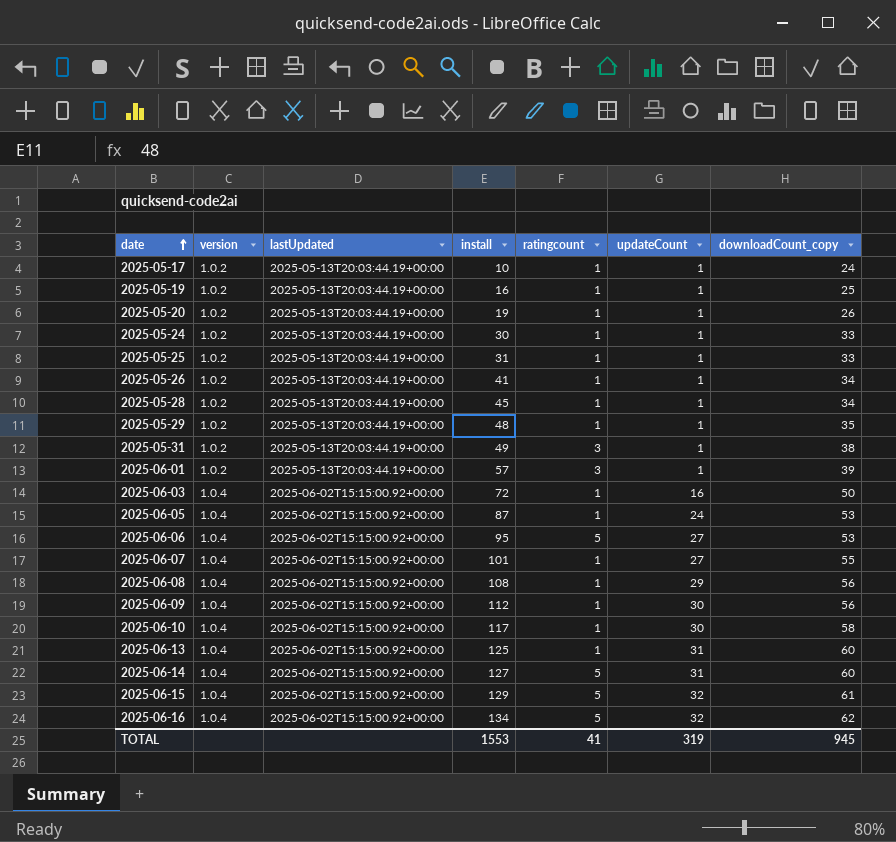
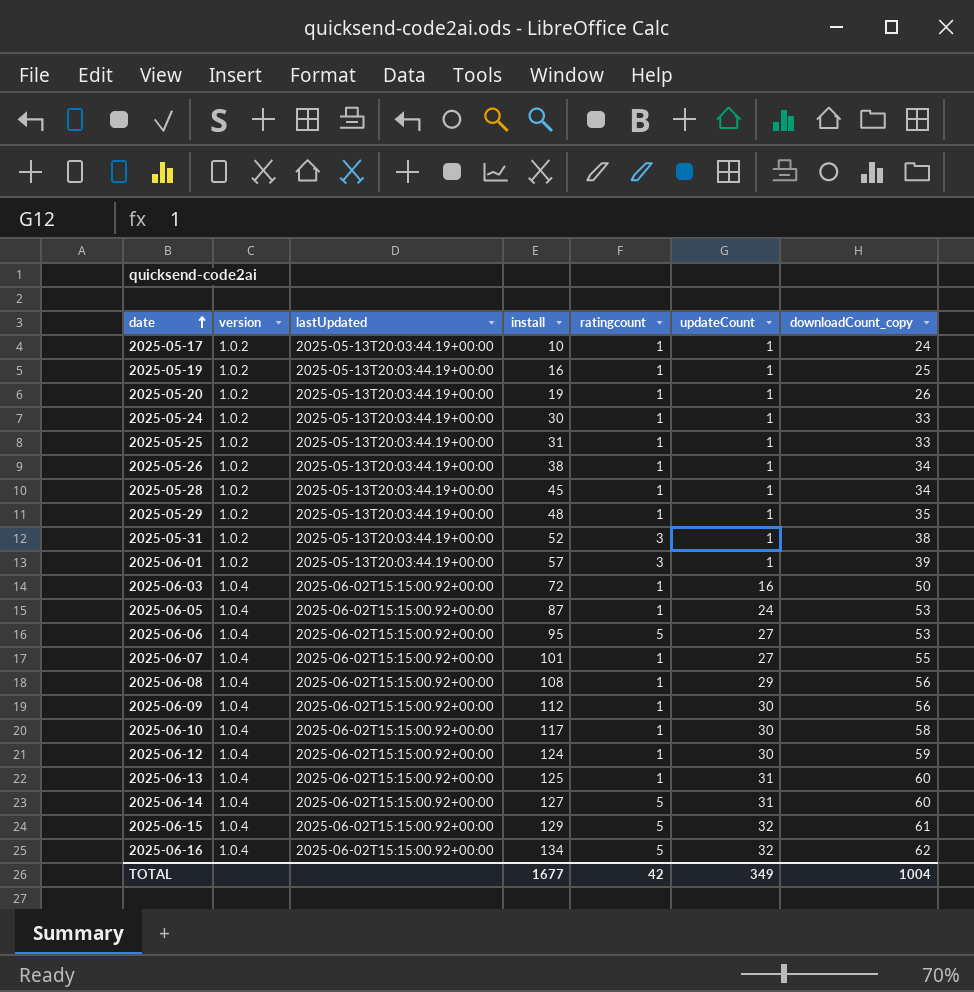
2025-05-26 | install: 41 -> 38
2025-05-31 | install: 49 -> 52
row 2025-06-12: none -> 1.0.4 | 2025-06-02T15:15:00.92+00:00 | 124 | 1 | 30 | 59
TOTAL | install: 1553 -> 1677
TOTAL | ratingcount: 41 -> 42
TOTAL | updateCount: 319 -> 349
TOTAL | downloadCount_copy: 945 -> 1004

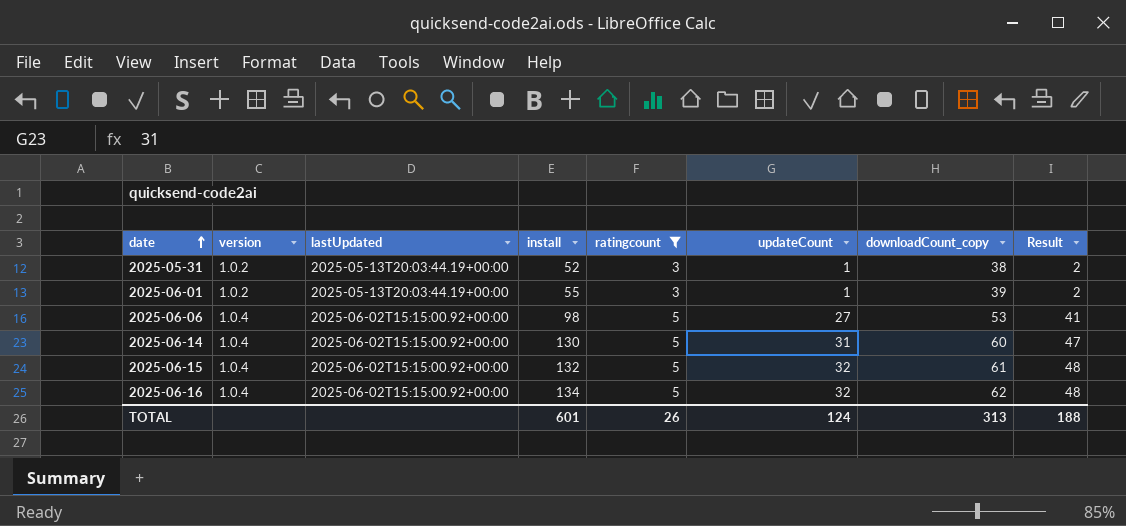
filter: none -> ratingcount != 1
column Result | formula: none -> [updateCount] * 1.5
2025-06-01 | install: 57 -> 55
2025-06-06 | install: 95 -> 98
2025-06-14 | install: 127 -> 130
2025-06-15 | install: 129 -> 132
TOTAL | install: 1677 -> 601
TOTAL | ratingcount: 42 -> 26
TOTAL | updateCount: 349 -> 124
TOTAL | downloadCount_copy: 1004 -> 313

